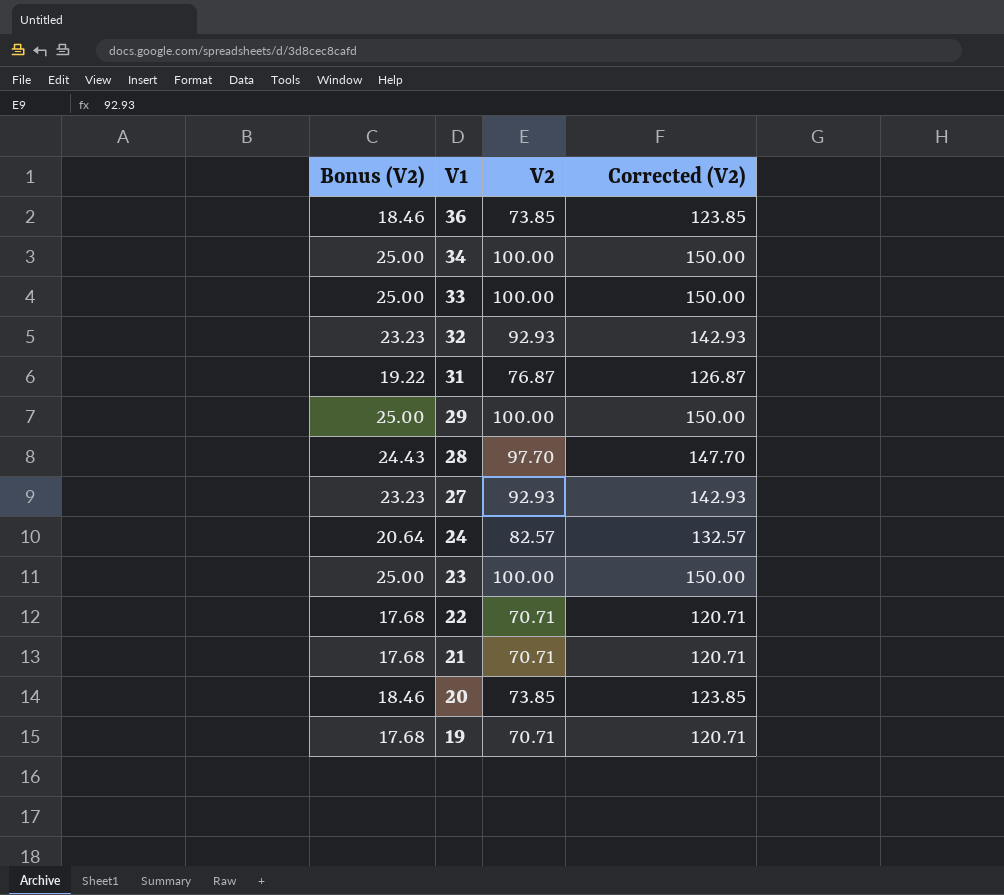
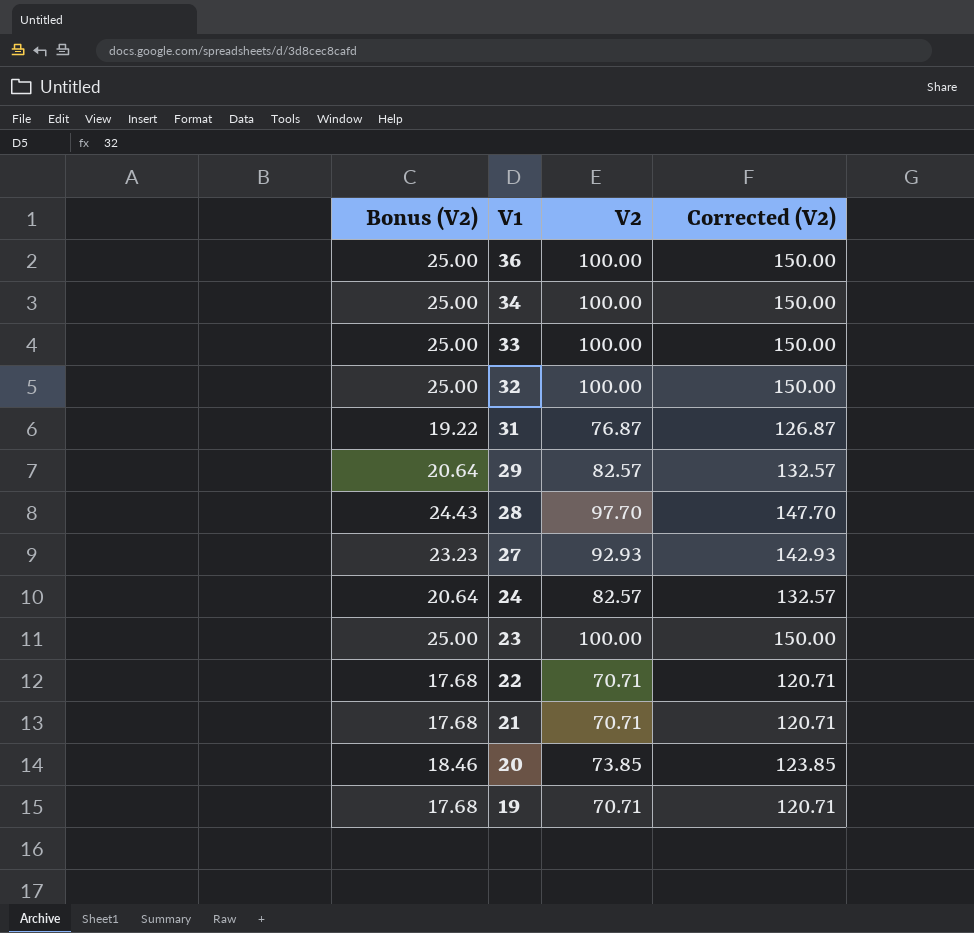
36 | Bonus (V2): 18.46 -> 25.00
36 | V2: 73.85 -> 100.00
36 | Corrected (V2): 123.85 -> 150.00
32 | Bonus (V2): 23.23 -> 25.00
32 | V2: 92.93 -> 100.00
32 | Corrected (V2): 142.93 -> 150.00
29 | Bonus (V2): 25.00 -> 20.64
29 | V2: 100.00 -> 82.57
29 | Corrected (V2): 150.00 -> 132.57

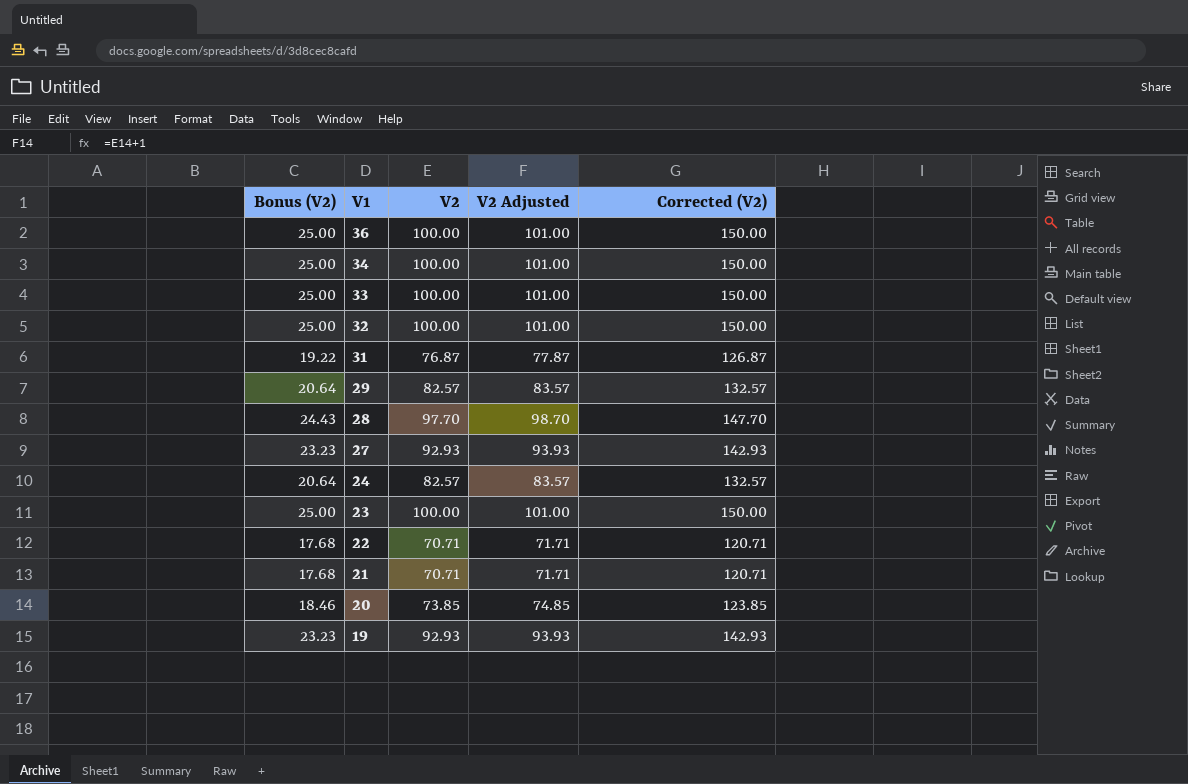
column V2 Adjusted | formula: none -> [V2] + 1
19 | Bonus (V2): 17.68 -> 23.23
19 | V2: 70.71 -> 92.93
19 | Corrected (V2): 120.71 -> 142.93

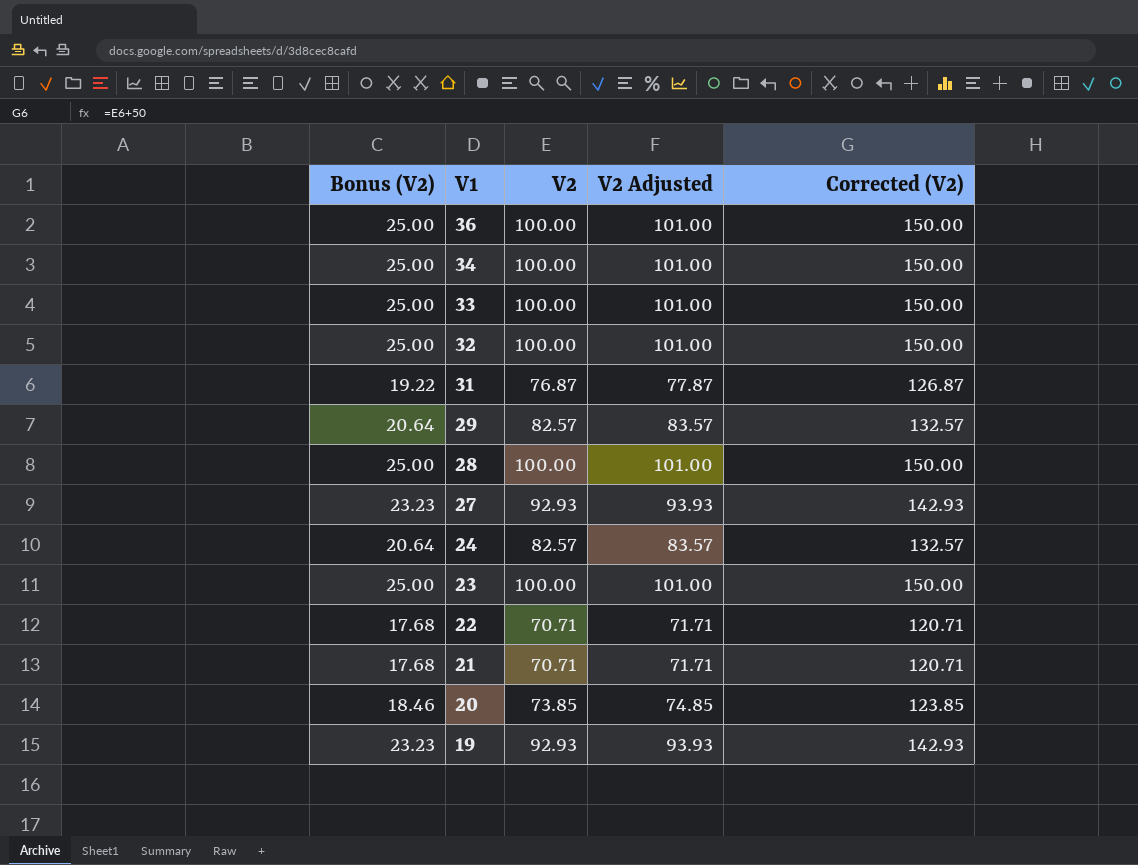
28 | Bonus (V2): 24.43 -> 25.00
28 | V2: 97.70 -> 100.00
28 | V2 Adjusted: 98.70 -> 101.00
28 | Corrected (V2): 147.70 -> 150.00

